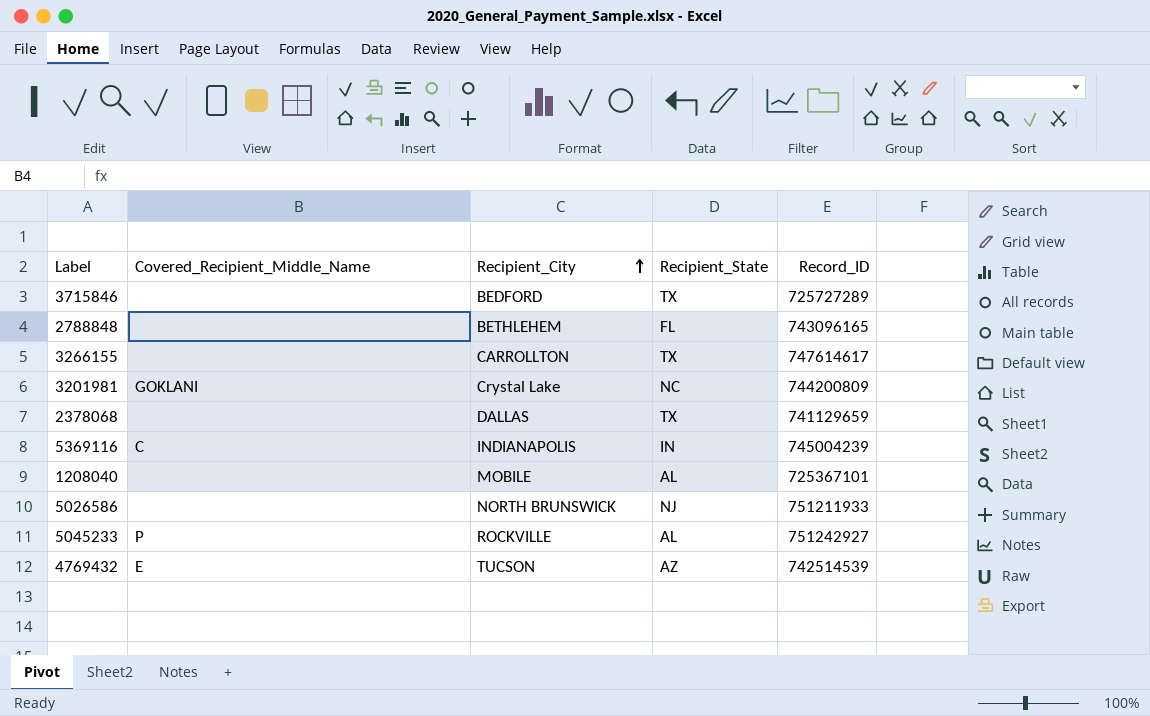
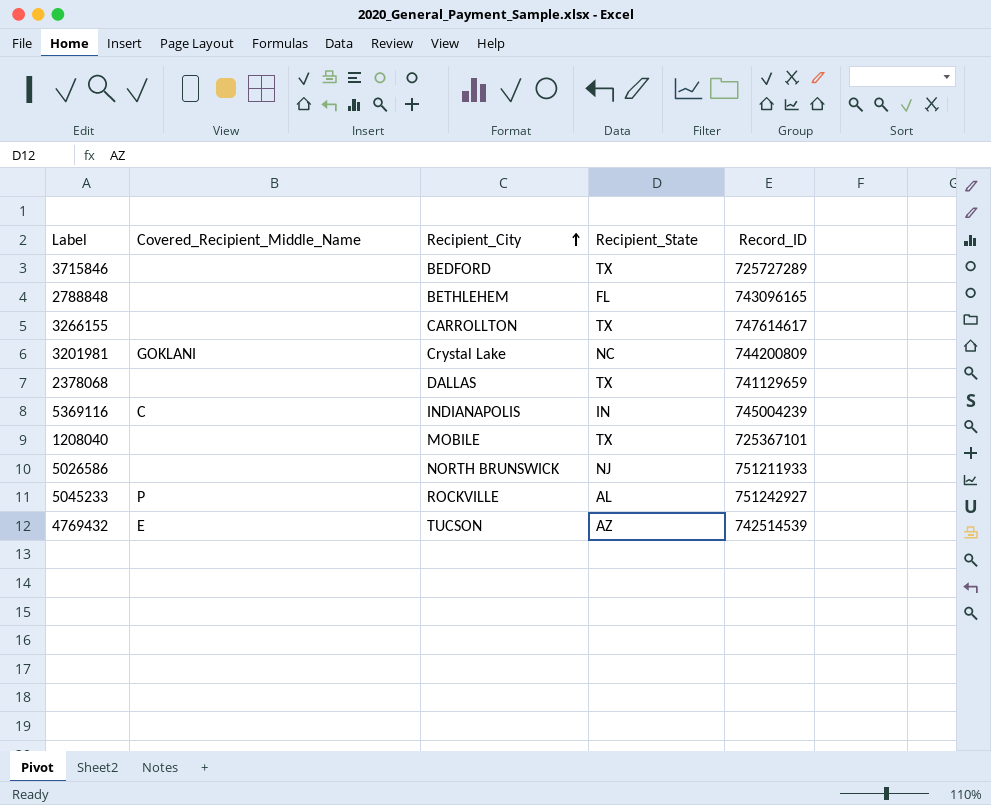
1208040 | Recipient_State: AL -> TX

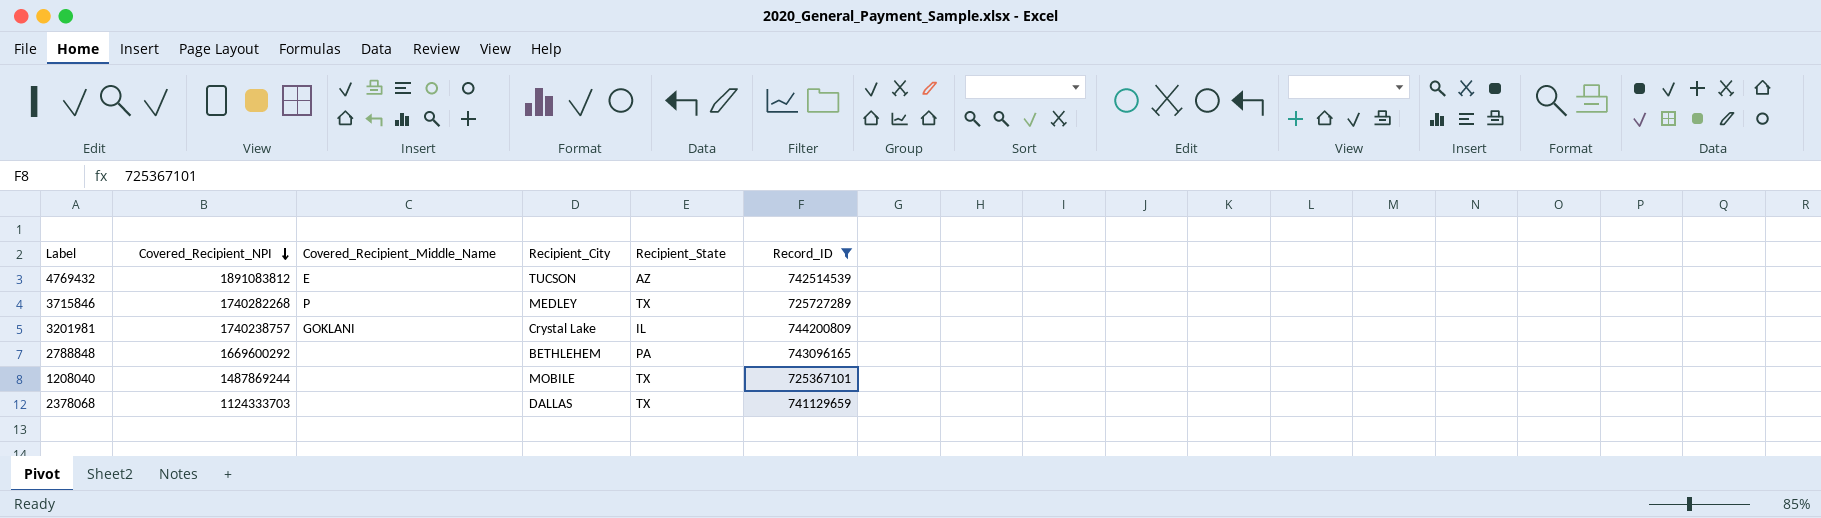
filter: none -> Record_ID <= 744200809
row order: Recipient_City ascending -> Covered_Recipient_NPI descending
column Covered_Recipient_NPI | position: none -> 2
3715846 | Covered_Recipient_Middle_Name: none -> P
3715846 | Recipient_City: BEDFORD -> MEDLEY
3201981 | Recipient_State: NC -> IL
2788848 | Recipient_State: FL -> PA

